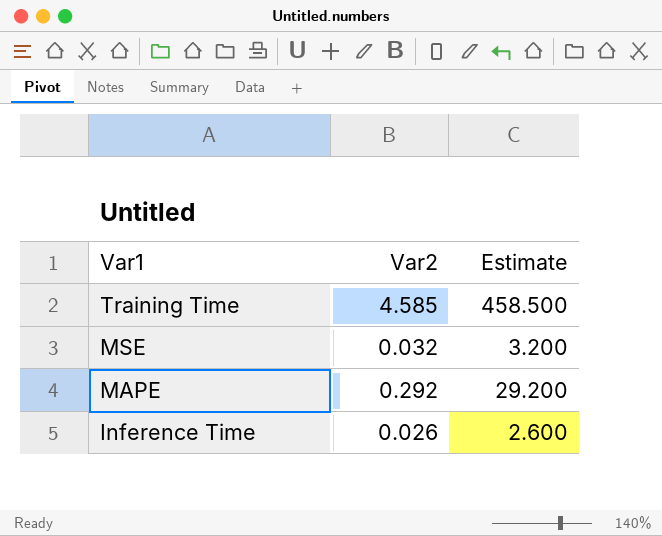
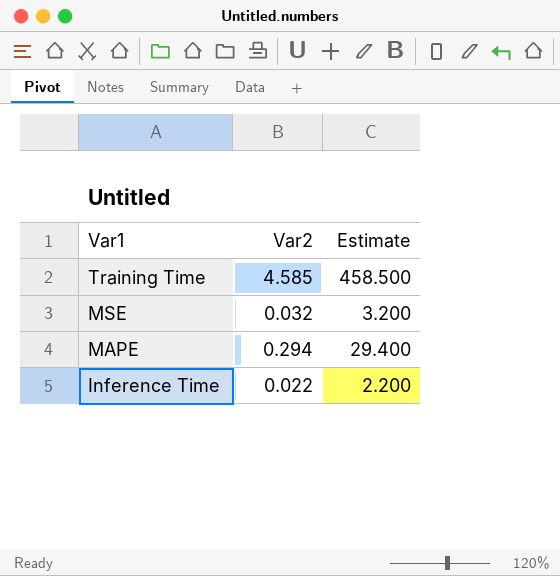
MAPE | Var2: 0.292 -> 0.294
MAPE | Estimate: 29.200 -> 29.400
Inference Time | Var2: 0.026 -> 0.022
Inference Time | Estimate: 2.600 -> 2.200

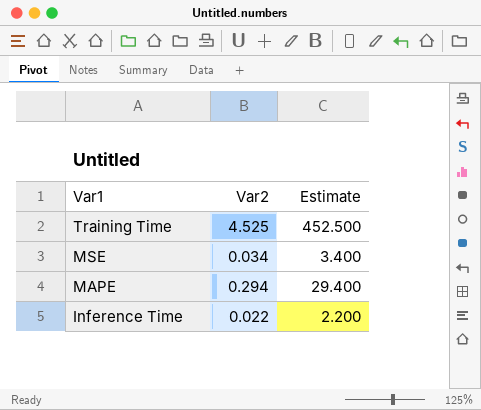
Training Time | Var2: 4.585 -> 4.525
Training Time | Estimate: 458.500 -> 452.500
MSE | Var2: 0.032 -> 0.034
MSE | Estimate: 3.200 -> 3.400

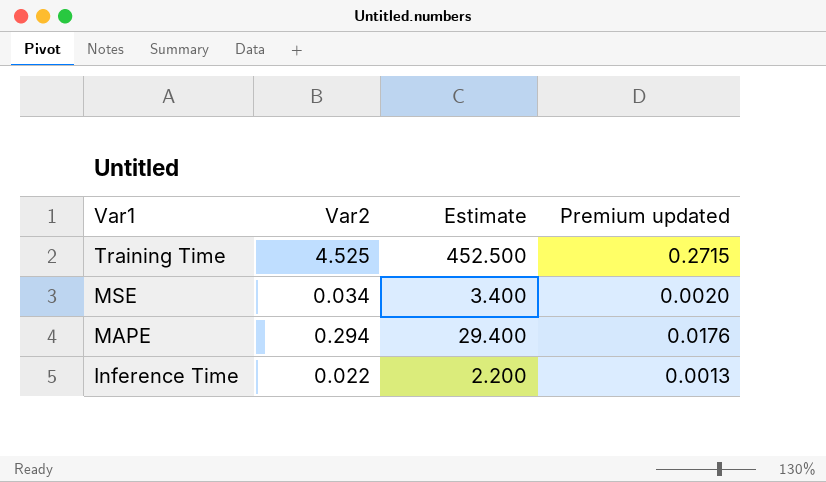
column Premium updated | formula: none -> [Var2] * 0.06

